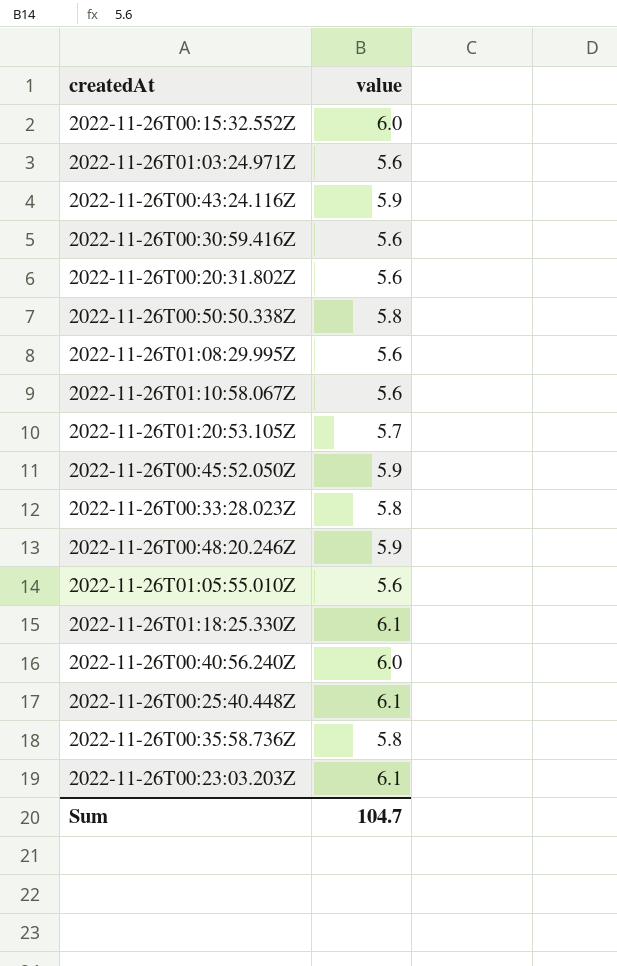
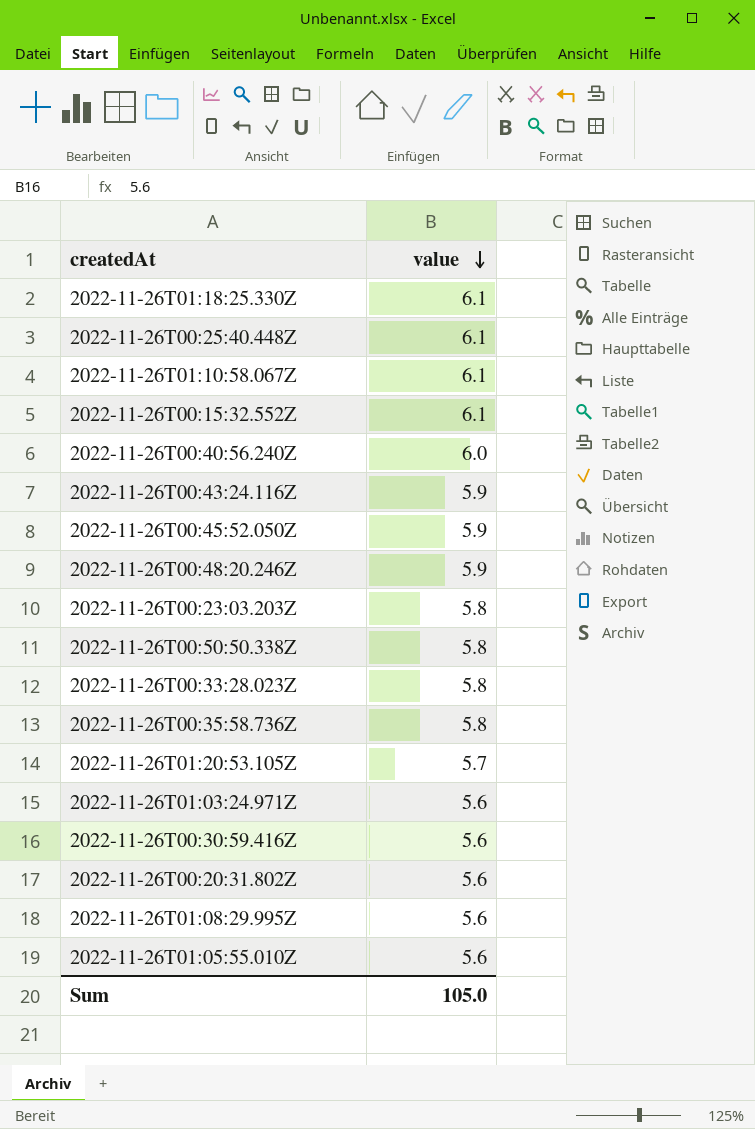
row order: none -> value descending
2022-11-26T01:10:58.067Z | value: 5.6 -> 6.1
2022-11-26T00:15:32.552Z | value: 6.0 -> 6.1
2022-11-26T00:23:03.203Z | value: 6.1 -> 5.8
Sum | value: 104.7 -> 105.0

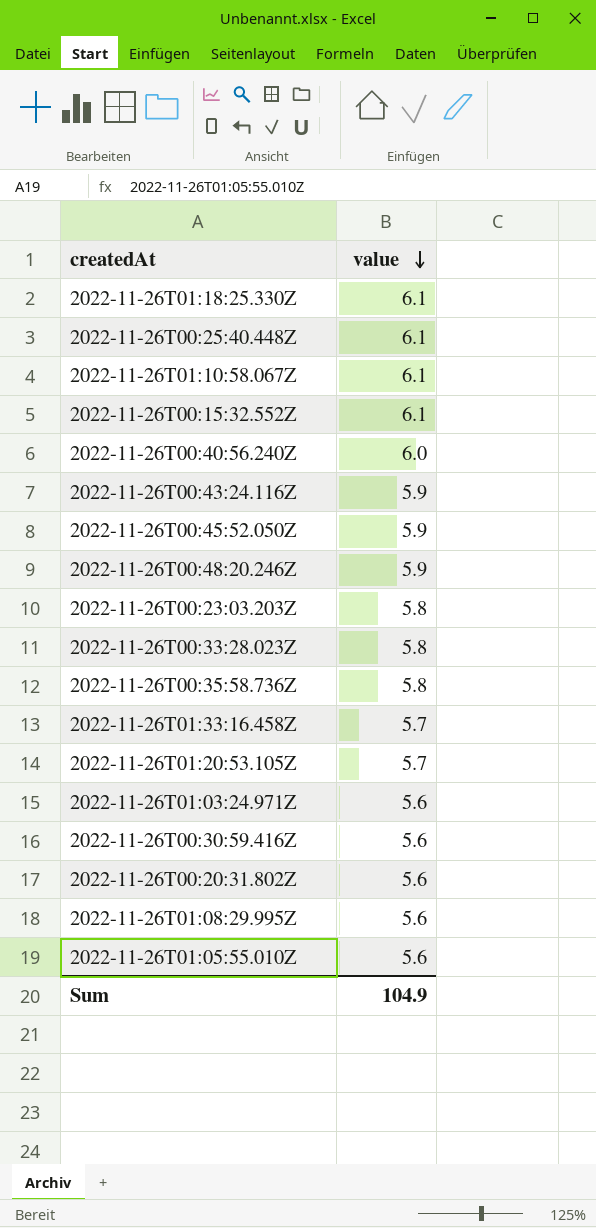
row 2022-11-26T00:50:50.338Z: 5.8 -> none
row 2022-11-26T01:33:16.458Z: none -> 5.7
Sum | value: 105.0 -> 104.9

